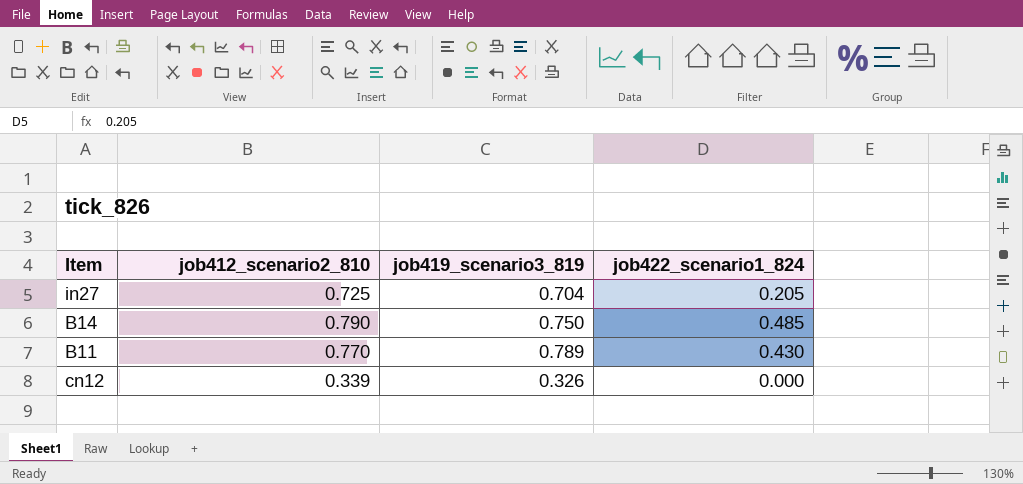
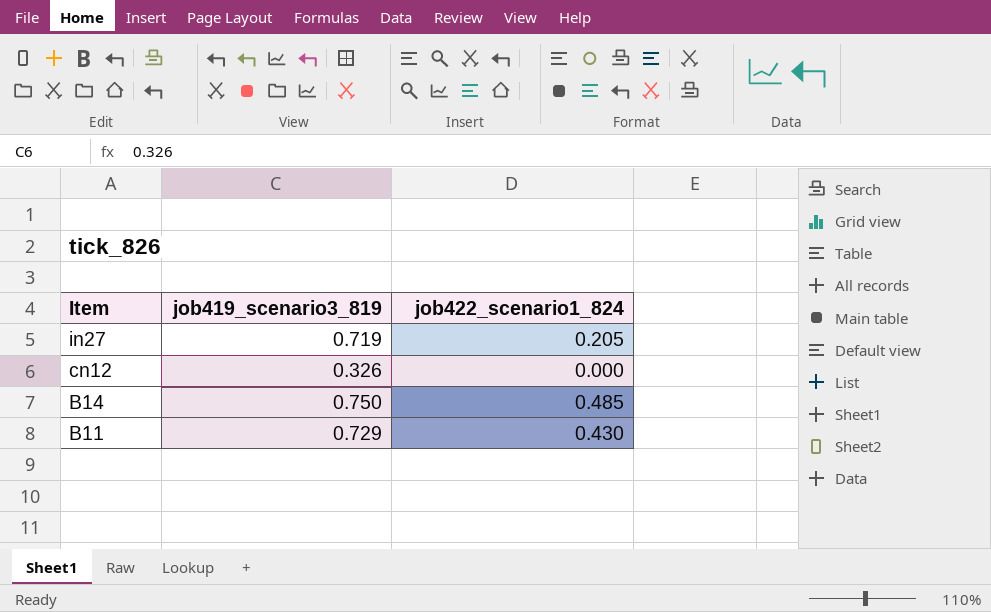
row order: none -> Item descending
column job412_scenario2_810 | position: 2 -> none
in27 | job419_scenario3_819: 0.704 -> 0.719
B11 | job419_scenario3_819: 0.789 -> 0.729

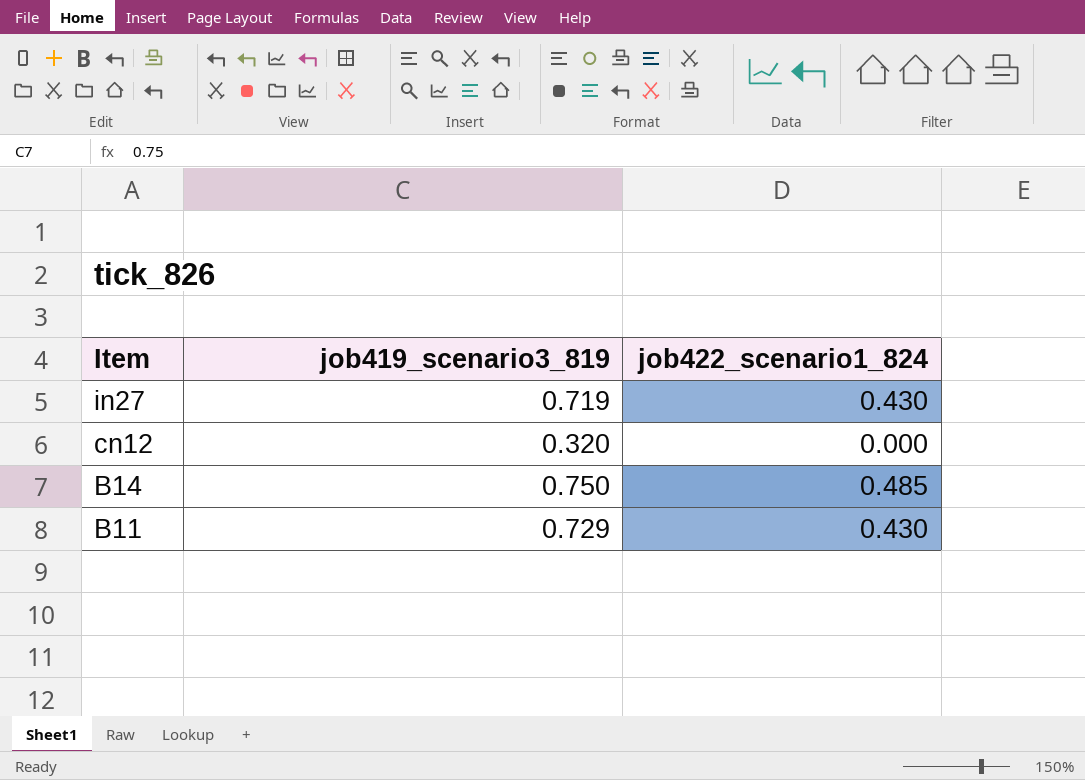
in27 | job422_scenario1_824: 0.205 -> 0.430
cn12 | job419_scenario3_819: 0.326 -> 0.320

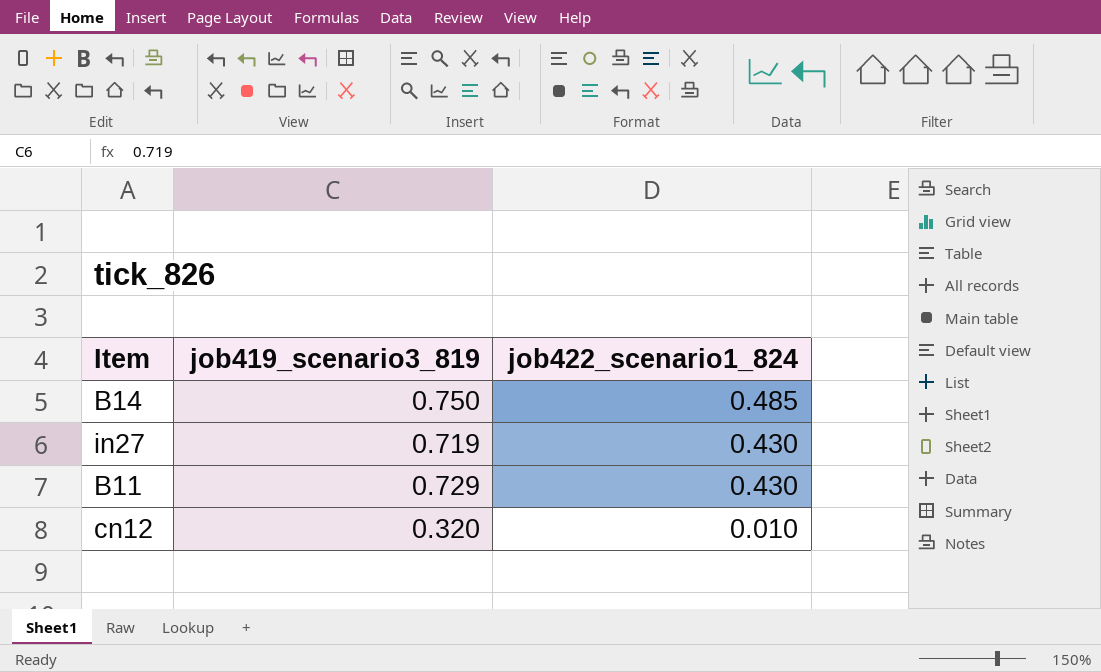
row order: Item descending -> job422_scenario1_824 descending
cn12 | job422_scenario1_824: 0.000 -> 0.010

